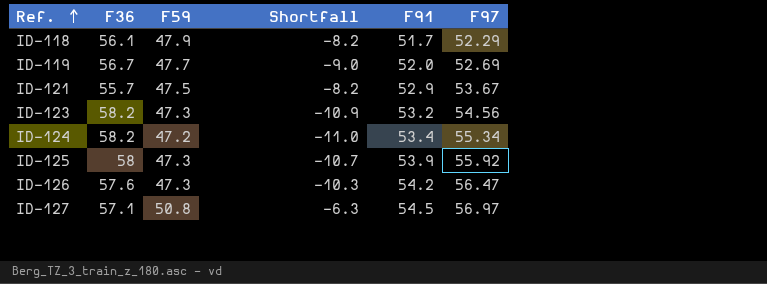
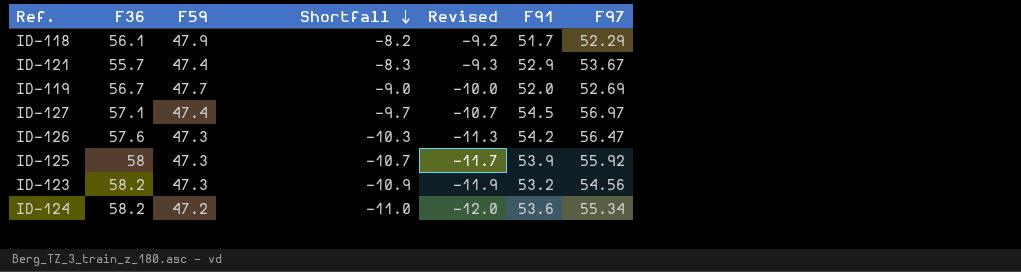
row order: Ref. ascending -> Shortfall descending
column Revised | formula: none -> [Shortfall] - 1
ID-121 | F59: 47.5 -> 47.4
ID-121 | Shortfall: -8.2 -> -8.3
ID-127 | F59: 50.8 -> 47.4
ID-127 | Shortfall: -6.3 -> -9.7
ID-124 | F91: 53.4 -> 53.6

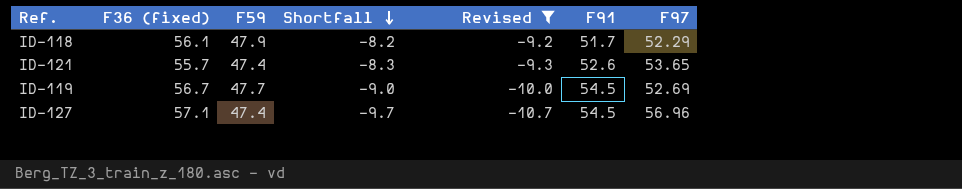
filter: none -> Revised >= -10.7
column name: F36 -> F36 (fixed)
ID-121 | F91: 52.9 -> 52.6
ID-121 | F97: 53.67 -> 53.65
ID-119 | F91: 52.0 -> 54.5
ID-127 | F97: 56.97 -> 56.96

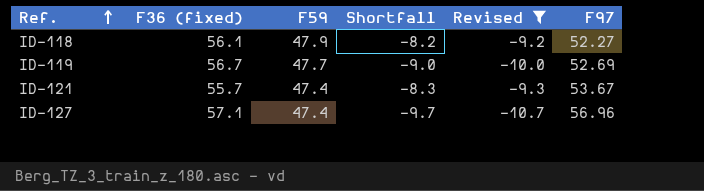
row order: Shortfall descending -> Ref. ascending
column F91 | position: 6 -> none
ID-118 | F97: 52.29 -> 52.27
ID-121 | F97: 53.65 -> 53.67

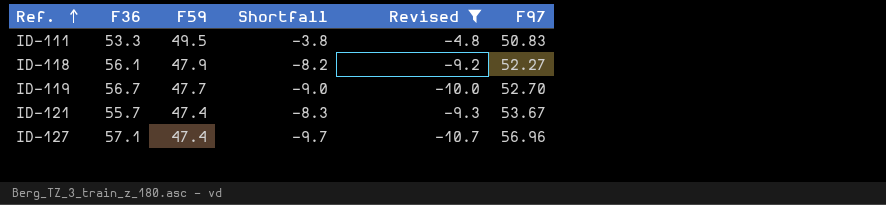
column name: F36 (fixed) -> F36
row ID-111: none -> 53.3 | 49.5 | -3.8 | -4.8 | 50.83
ID-119 | F97: 52.69 -> 52.70

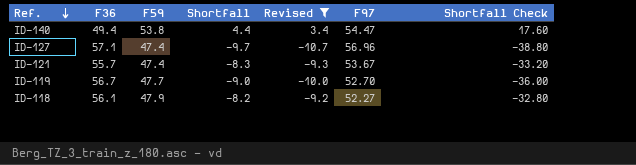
row order: Ref. ascending -> Ref. descending
column Shortfall Check | formula: none -> [Shortfall] * 4
row ID-111: 53.3 | 49.5 | -3.8 | -4.8 | 50.83 -> none
row ID-140: none -> 49.4 | 53.8 | 4.4 | 3.4 | 54.47 | 17.60

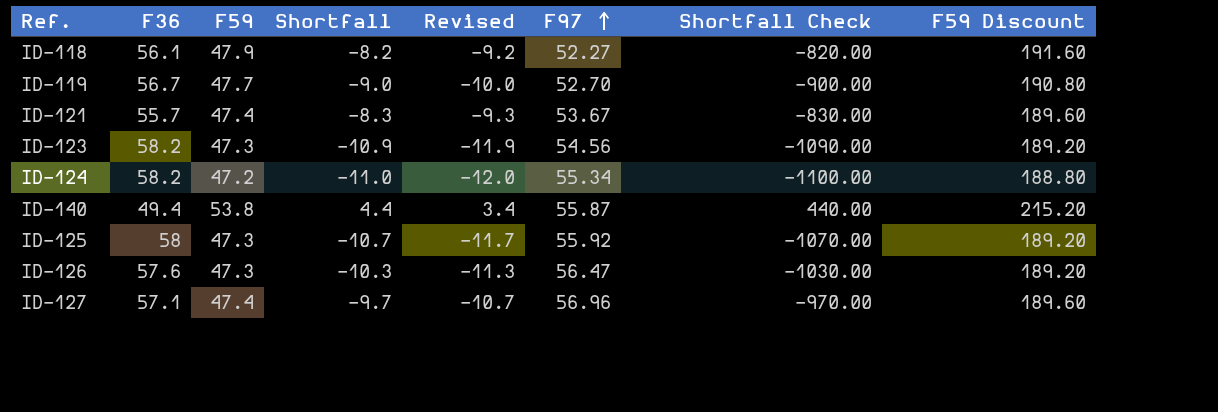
filter: Revised >= -10.7 -> none
row order: Ref. descending -> F97 ascending
column Shortfall Check | formula: [Shortfall] * 4 -> [Shortfall] * 100
column F59 Discount | formula: none -> [F59] * 4
ID-140 | F97: 54.47 -> 55.87

